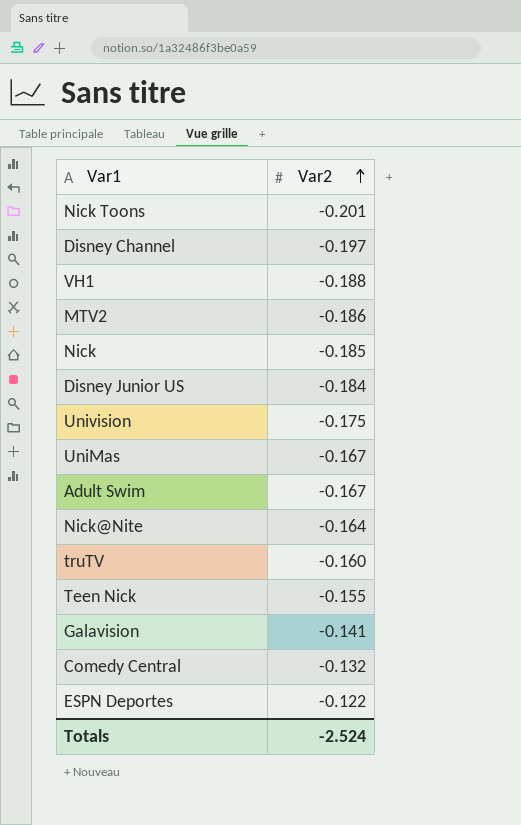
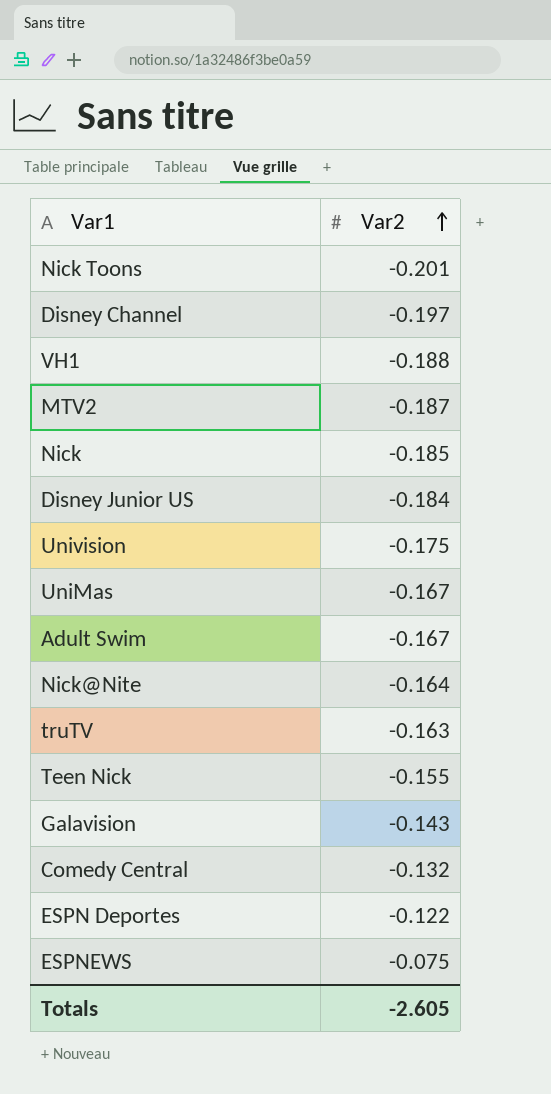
MTV2 | Var2: -0.186 -> -0.187
truTV | Var2: -0.160 -> -0.163
Galavision | Var2: -0.141 -> -0.143
row ESPNEWS: none -> -0.075
Totals | Var2: -2.524 -> -2.605

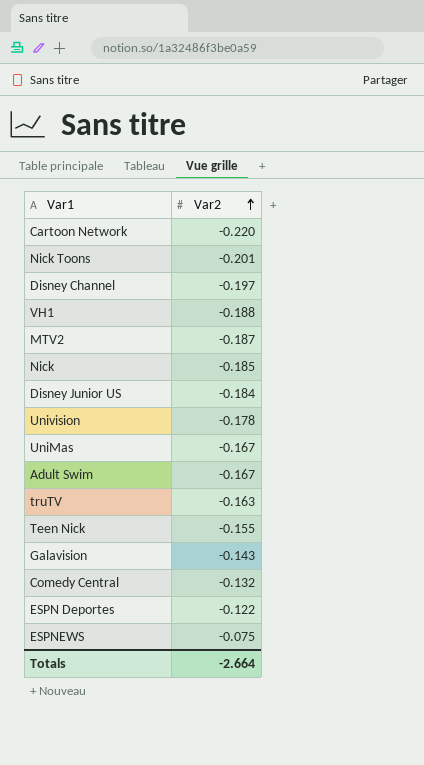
row Nick@Nite: -0.164 -> none
row Cartoon Network: none -> -0.220
Univision | Var2: -0.175 -> -0.178
Totals | Var2: -2.605 -> -2.664

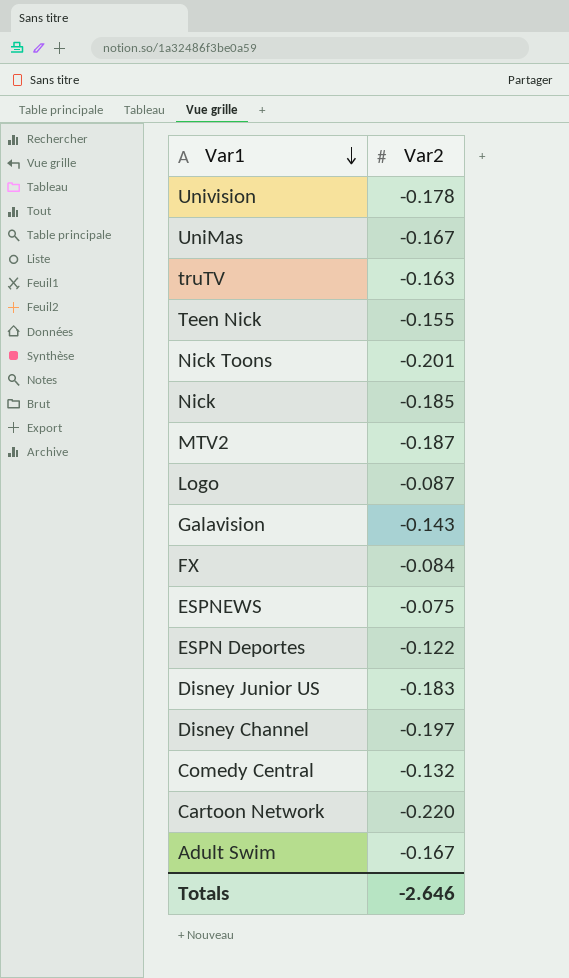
row order: Var2 ascending -> Var1 descending
row VH1: -0.188 -> none
row Logo: none -> -0.087
row FX: none -> -0.084
Disney Junior US | Var2: -0.184 -> -0.183
Totals | Var2: -2.664 -> -2.646

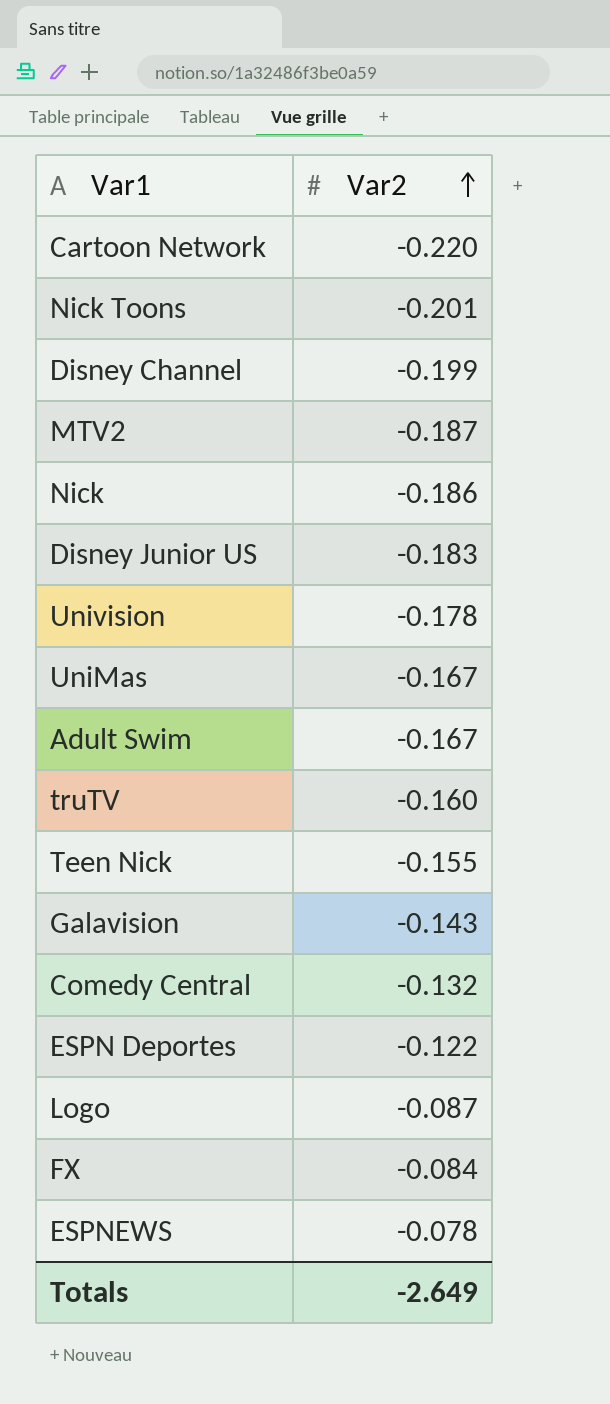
row order: Var1 descending -> Var2 ascending
Disney Channel | Var2: -0.197 -> -0.199
Nick | Var2: -0.185 -> -0.186
truTV | Var2: -0.163 -> -0.160
ESPNEWS | Var2: -0.075 -> -0.078
Totals | Var2: -2.646 -> -2.649

